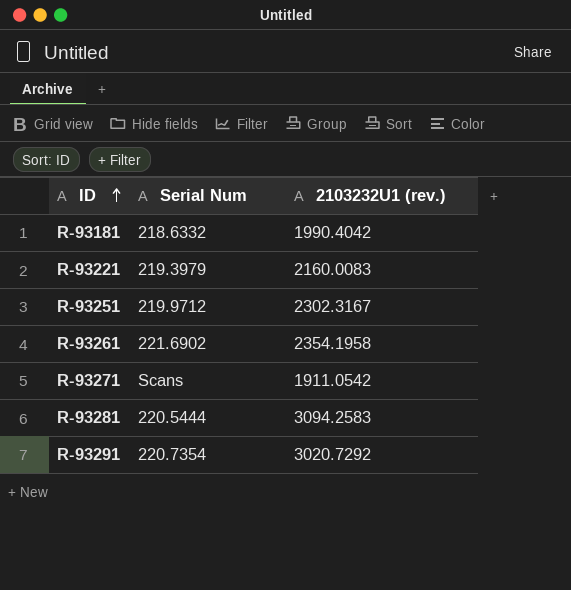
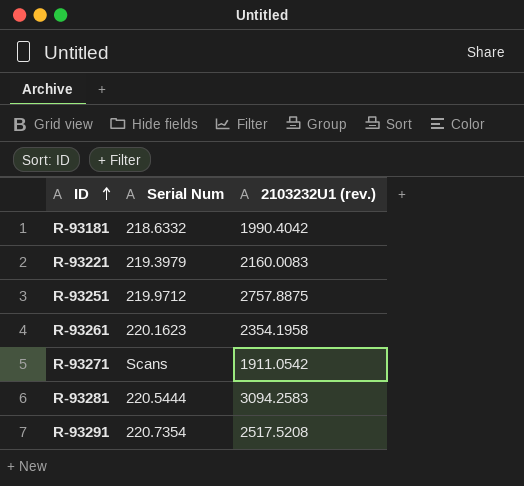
R-93251 | 2103232U1 (rev.): 2302.3167 -> 2757.8875
R-93261 | Serial Num: 221.6902 -> 220.1623
R-93291 | 2103232U1 (rev.): 3020.7292 -> 2517.5208

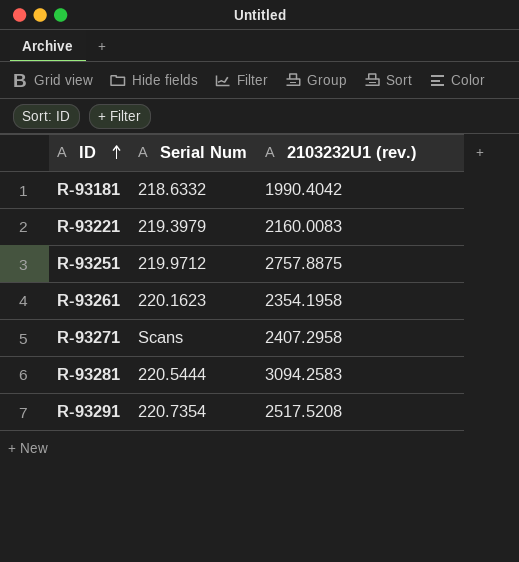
R-93271 | 2103232U1 (rev.): 1911.0542 -> 2407.2958

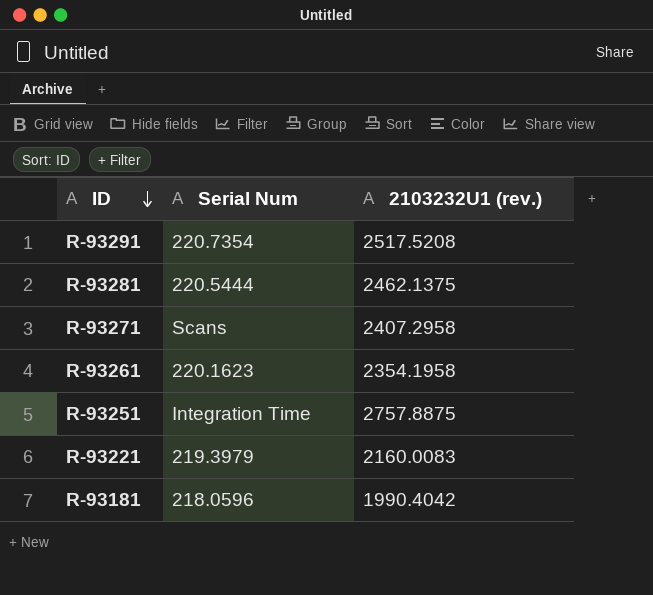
row order: ID ascending -> ID descending
R-93281 | 2103232U1 (rev.): 3094.2583 -> 2462.1375
R-93251 | Serial Num: 219.9712 -> Integration Time
R-93181 | Serial Num: 218.6332 -> 218.0596

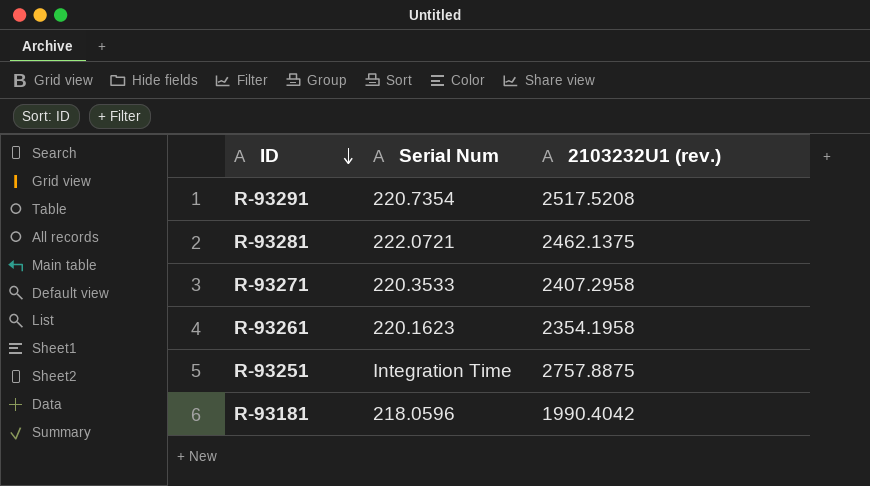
row R-93221: 219.3979 | 2160.0083 -> none
R-93281 | Serial Num: 220.5444 -> 222.0721
R-93271 | Serial Num: Scans -> 220.3533

